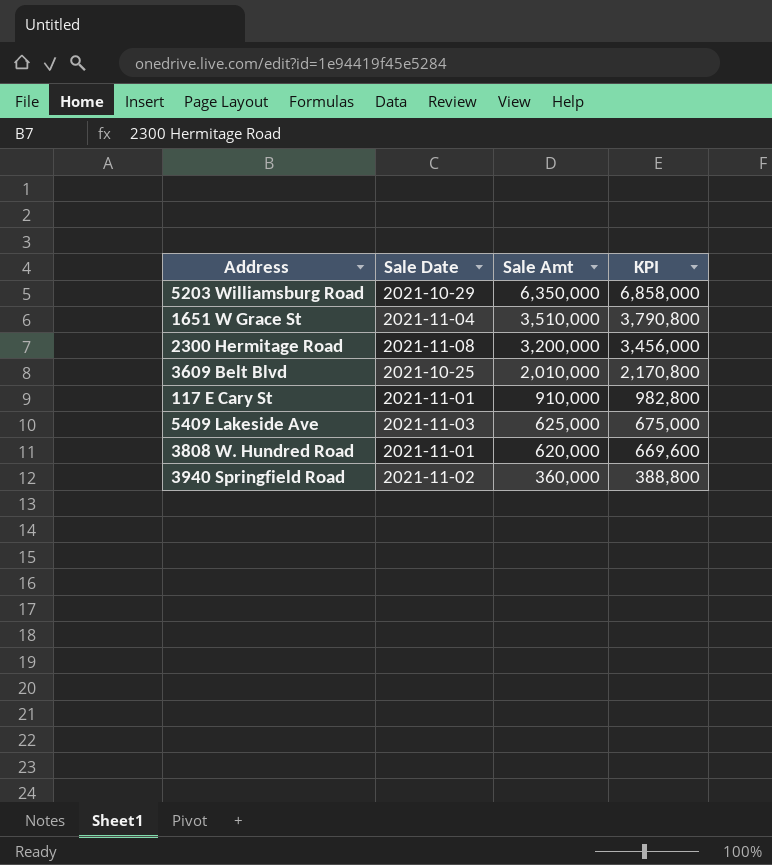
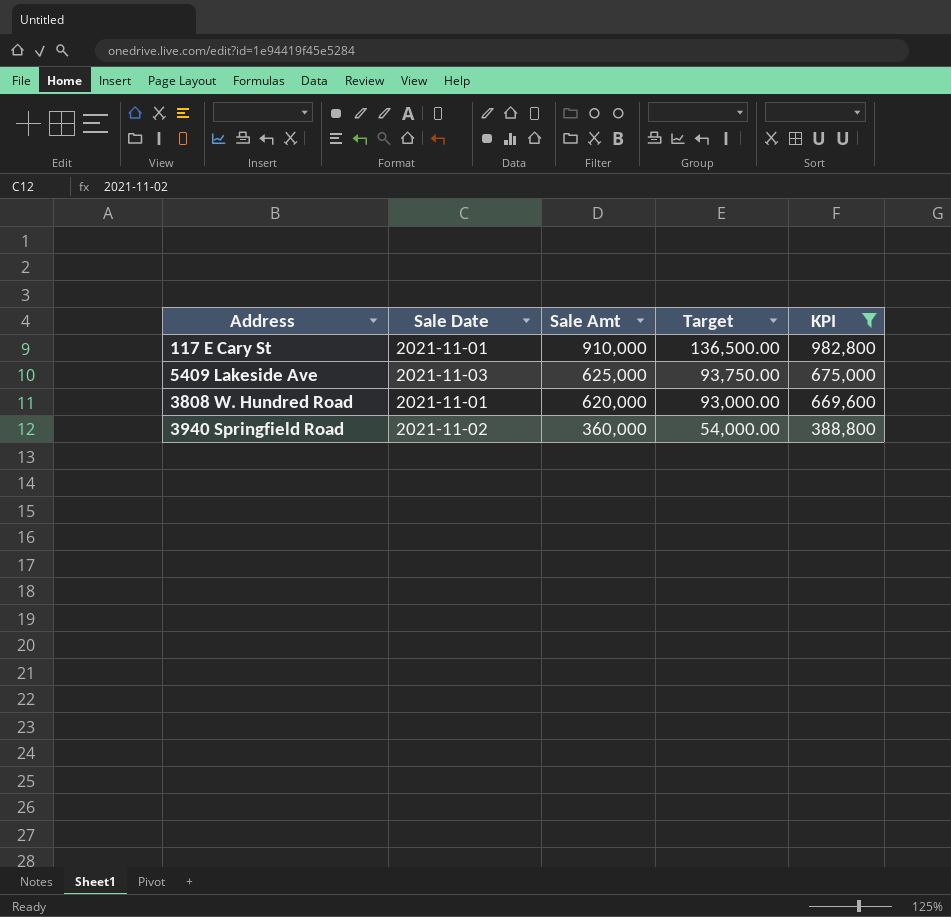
filter: none -> KPI <= 982,800
column Target | formula: none -> [Sale Amt] * 0.15

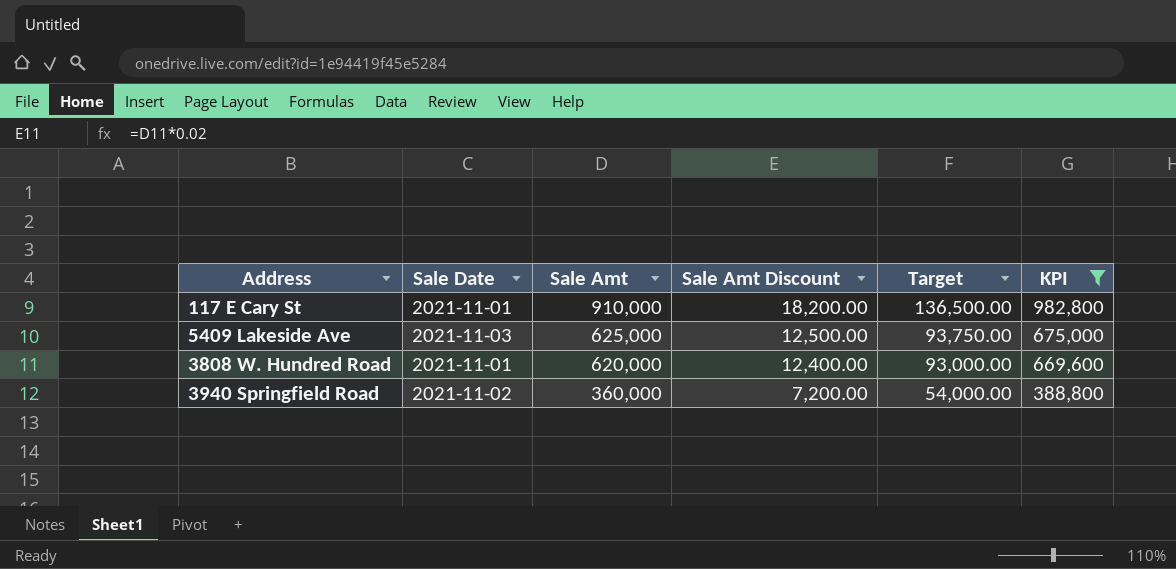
column Sale Amt Discount | formula: none -> [Sale Amt] * 0.02

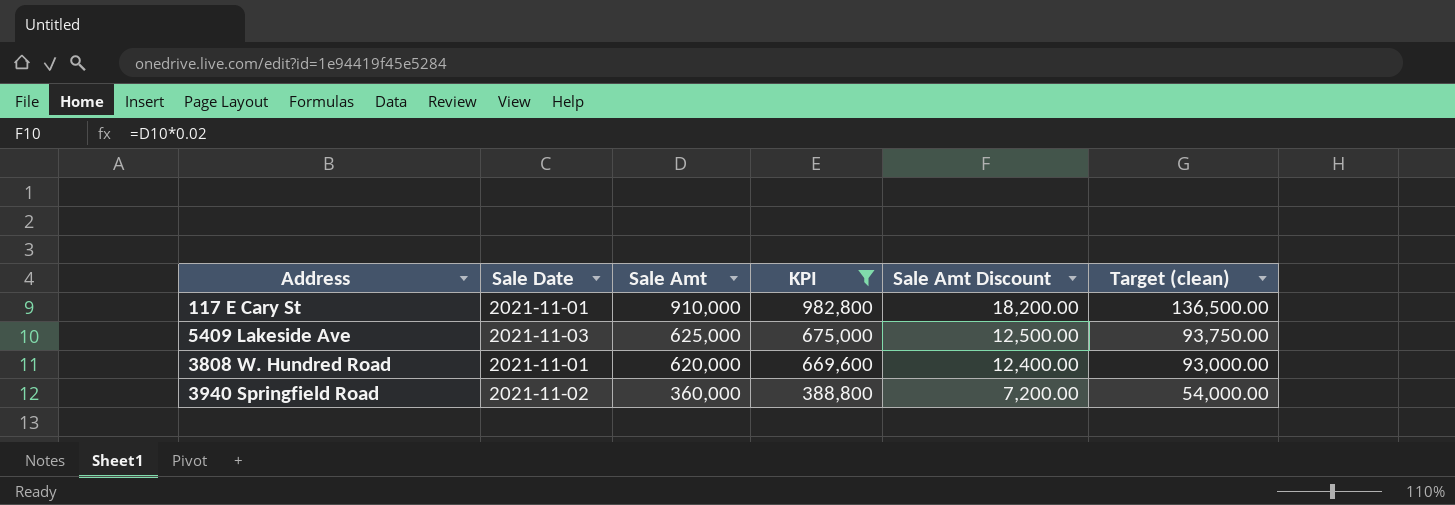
column KPI | position: 6 -> 4
column name: Target -> Target (clean)

